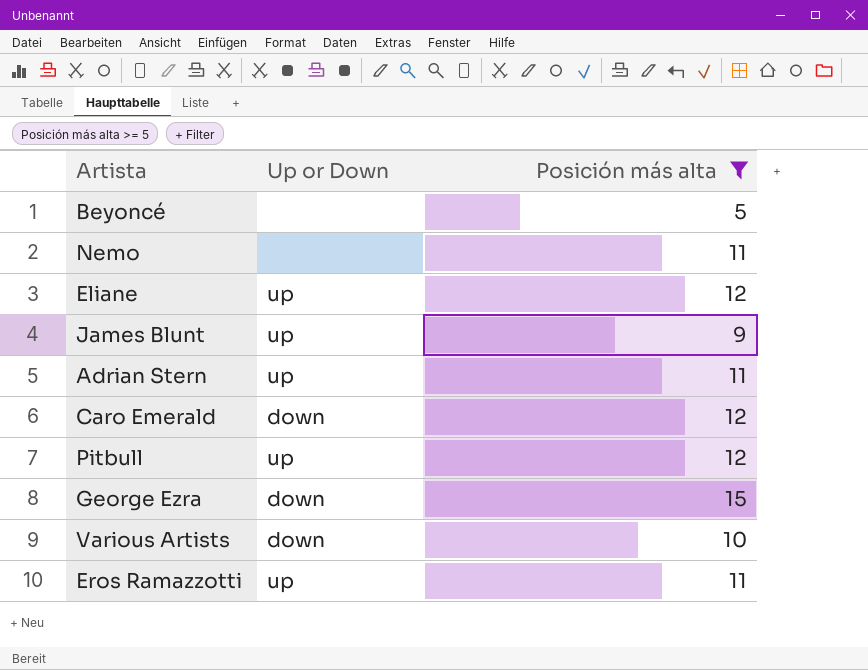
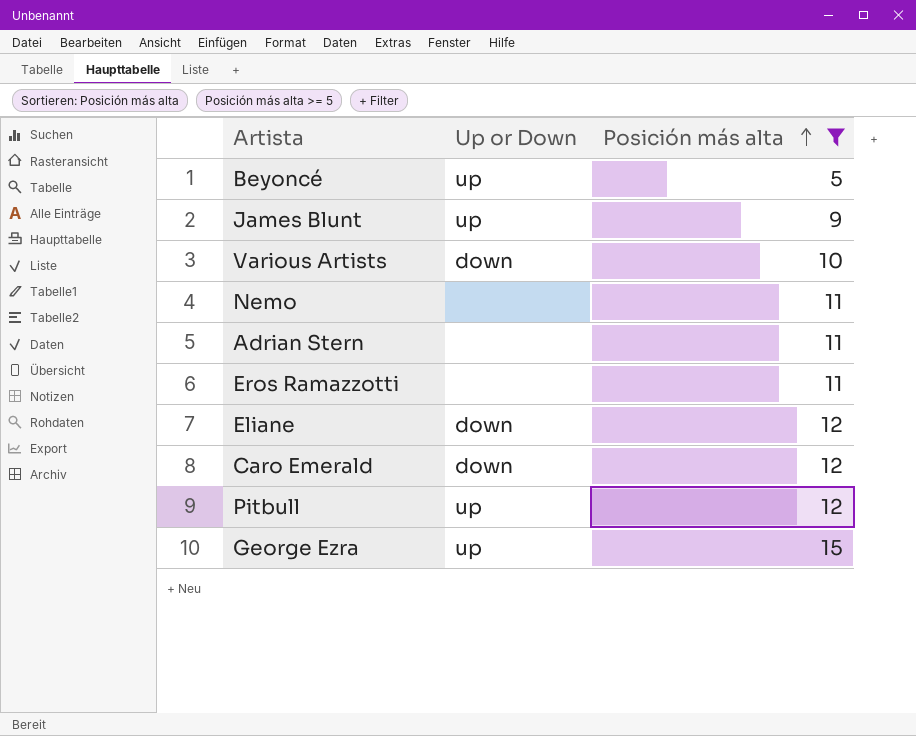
row order: none -> Posición más alta ascending
Beyoncé | Up or Down: none -> up
Adrian Stern | Up or Down: up -> none
Eros Ramazzotti | Up or Down: up -> none
Eliane | Up or Down: up -> down
George Ezra | Up or Down: down -> up

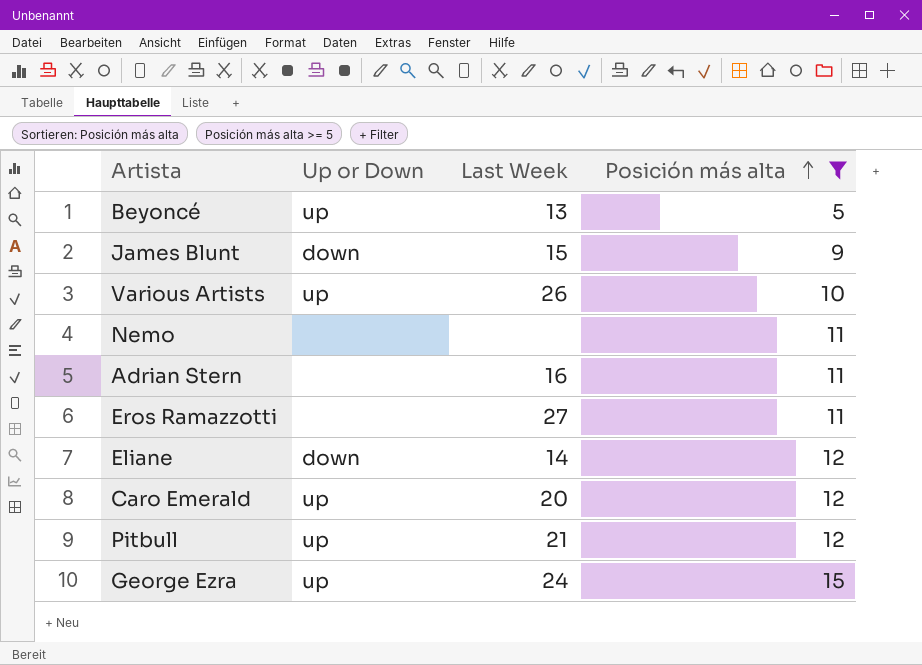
column Last Week | position: none -> 3
James Blunt | Up or Down: up -> down
Various Artists | Up or Down: down -> up
Caro Emerald | Up or Down: down -> up

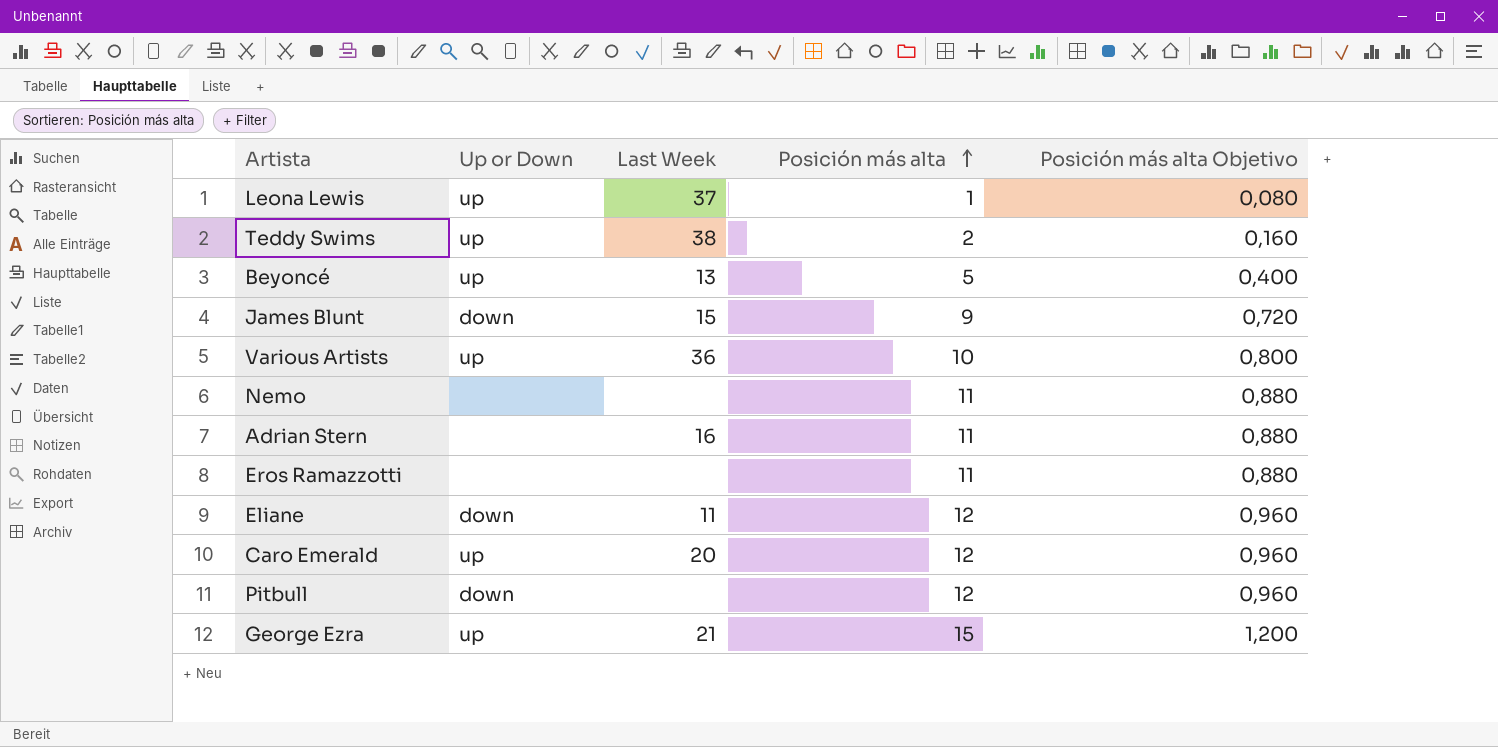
filter: Posición más alta >= 5 -> none
column Posición más alta Objetivo | formula: none -> [Posición más alta] * 0,08
Various Artists | Last Week: 26 -> 36
Eros Ramazzotti | Last Week: 27 -> none
Eliane | Last Week: 14 -> 11
Pitbull | Up or Down: up -> down
Pitbull | Last Week: 21 -> none
George Ezra | Last Week: 24 -> 21

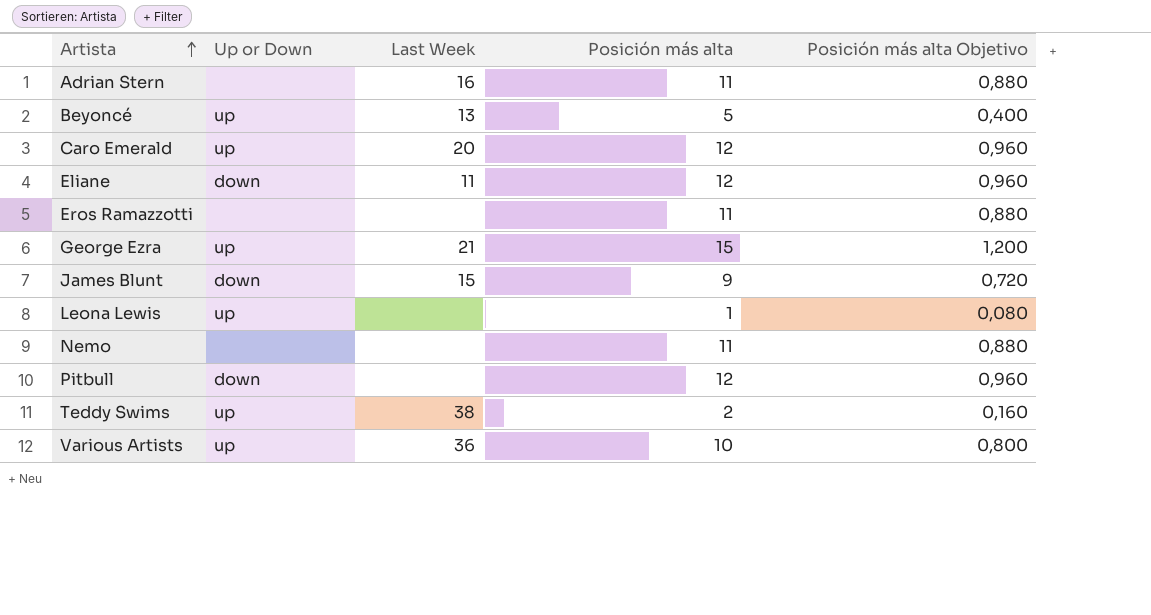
row order: Posición más alta ascending -> Artista ascending
Leona Lewis | Last Week: 37 -> none

